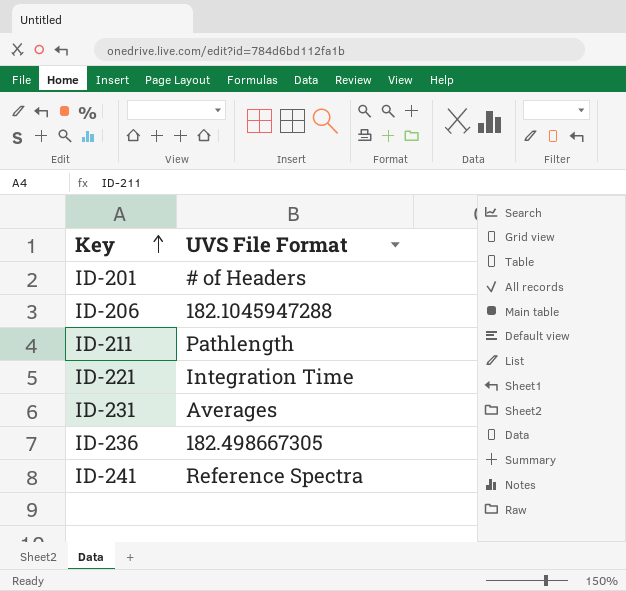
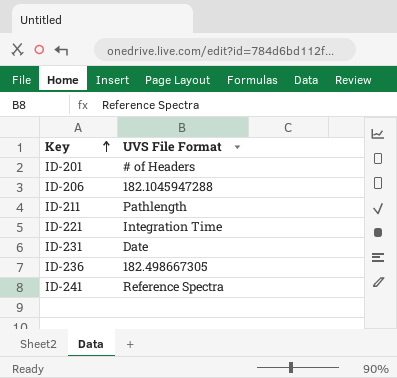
ID-231 | UVS File Format: Averages -> Date

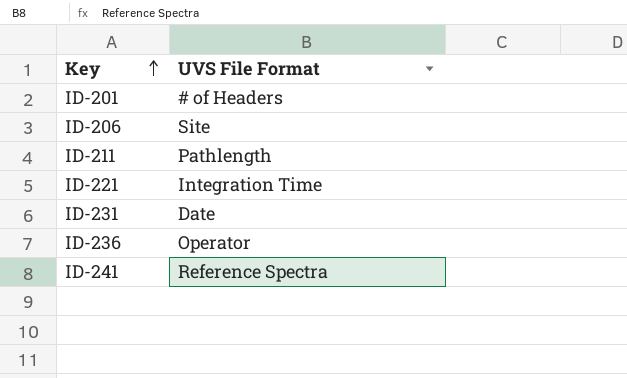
ID-206 | UVS File Format: 182.1045947288 -> Site
ID-236 | UVS File Format: 182.498667305 -> Operator

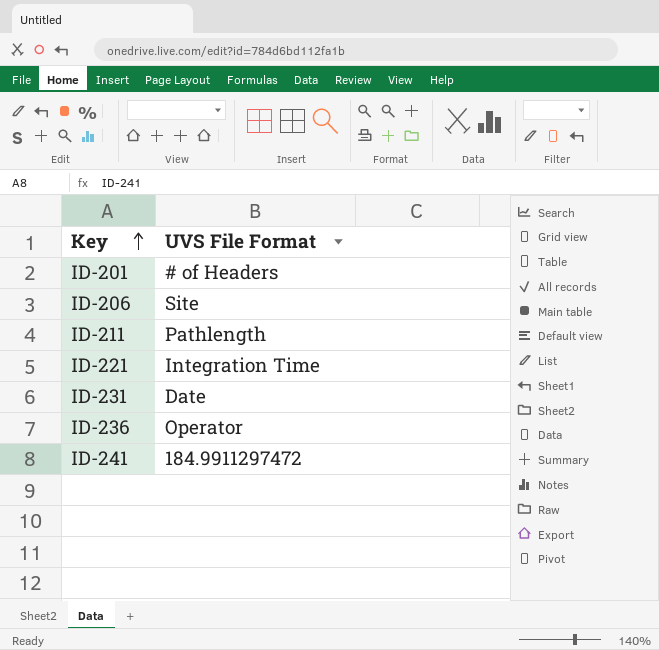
ID-241 | UVS File Format: Reference Spectra -> 184.9911297472

